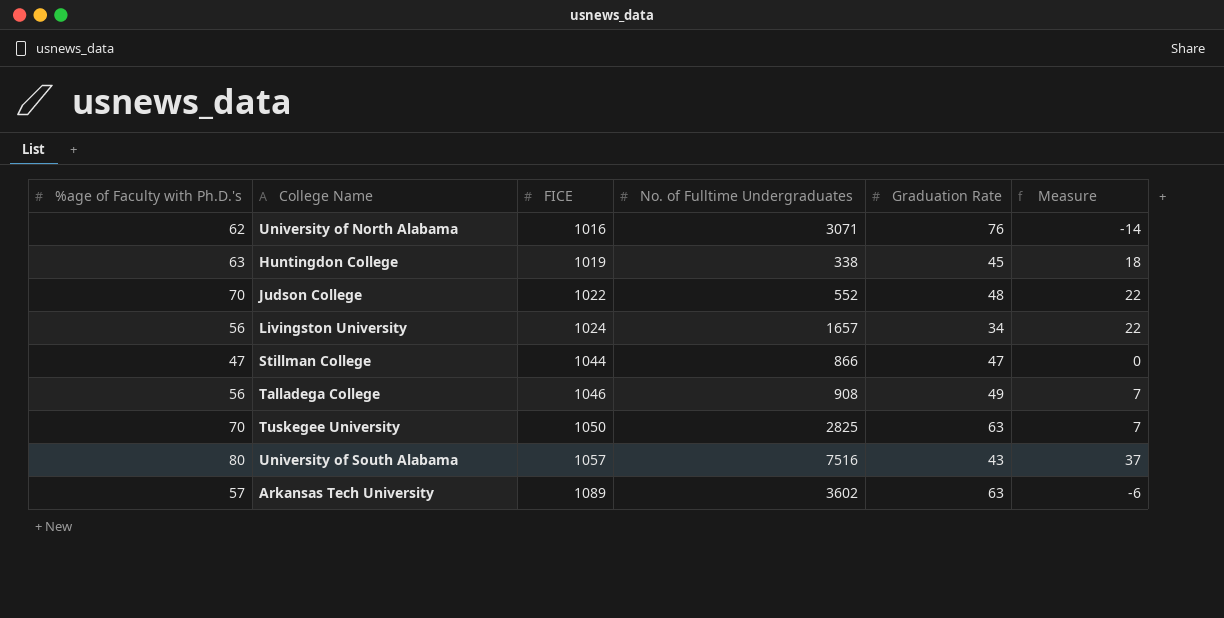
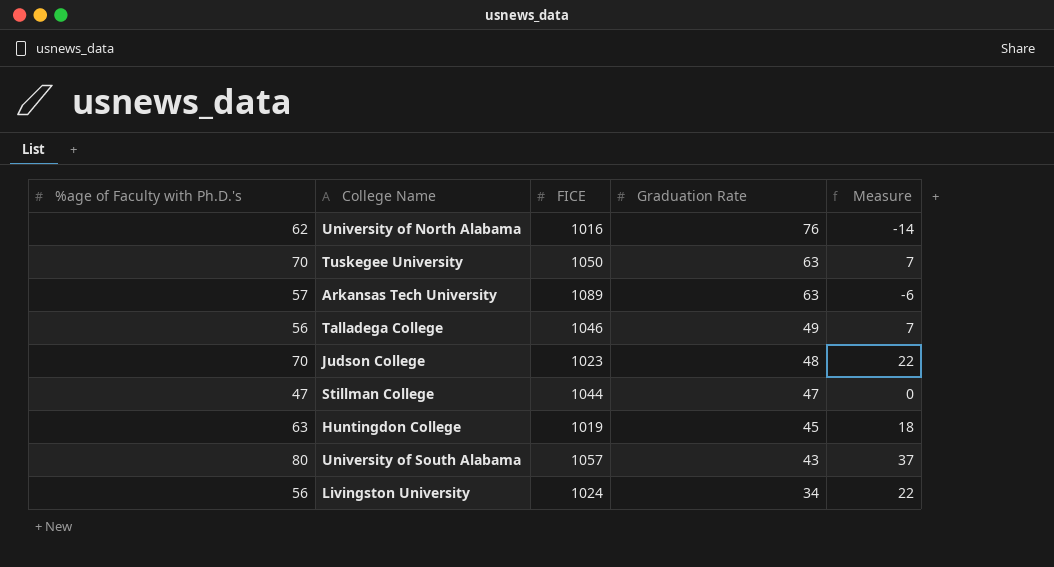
row order: FICE ascending -> Graduation Rate descending
column No. of Fulltime Undergraduates | position: 4 -> none
Judson College | FICE: 1022 -> 1023

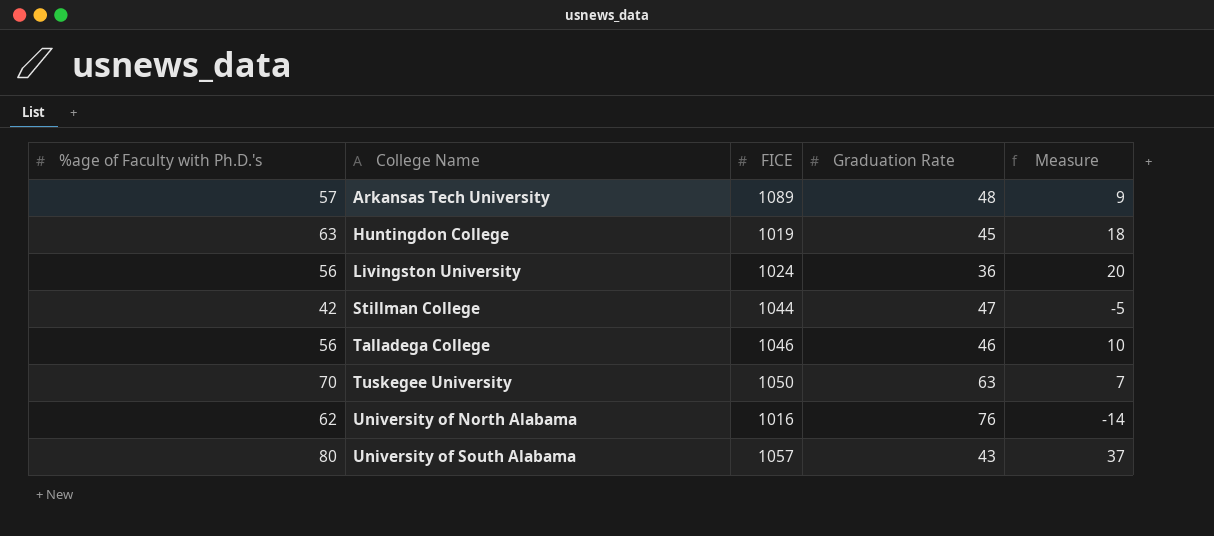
row order: Graduation Rate descending -> College Name ascending
row Judson College: 70 | 1023 | 48 | 22 -> none
Arkansas Tech University | Graduation Rate: 63 -> 48
Arkansas Tech University | Measure: -6 -> 9
Livingston University | Graduation Rate: 34 -> 36
Livingston University | Measure: 22 -> 20
Stillman College | %age of Faculty with Ph.D.'s: 47 -> 42
Stillman College | Measure: 0 -> -5
Talladega College | Graduation Rate: 49 -> 46
Talladega College | Measure: 7 -> 10

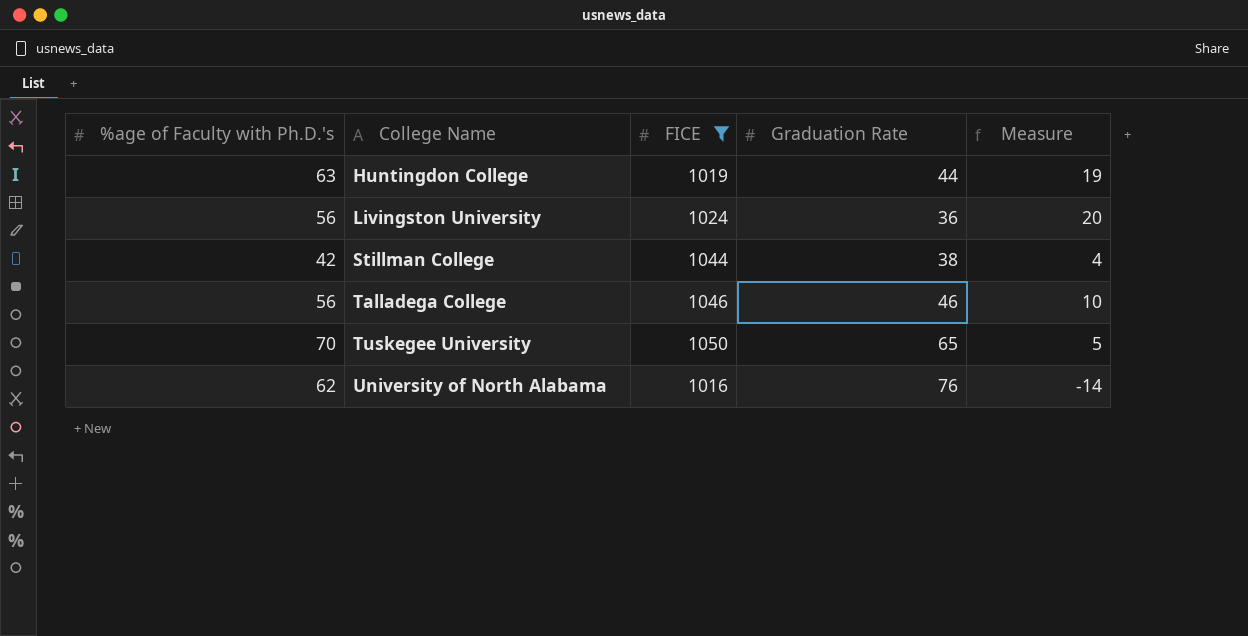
filter: none -> FICE <= 1050
Huntingdon College | Graduation Rate: 45 -> 44
Huntingdon College | Measure: 18 -> 19
Stillman College | Graduation Rate: 47 -> 38
Stillman College | Measure: -5 -> 4
Tuskegee University | Graduation Rate: 63 -> 65
Tuskegee University | Measure: 7 -> 5

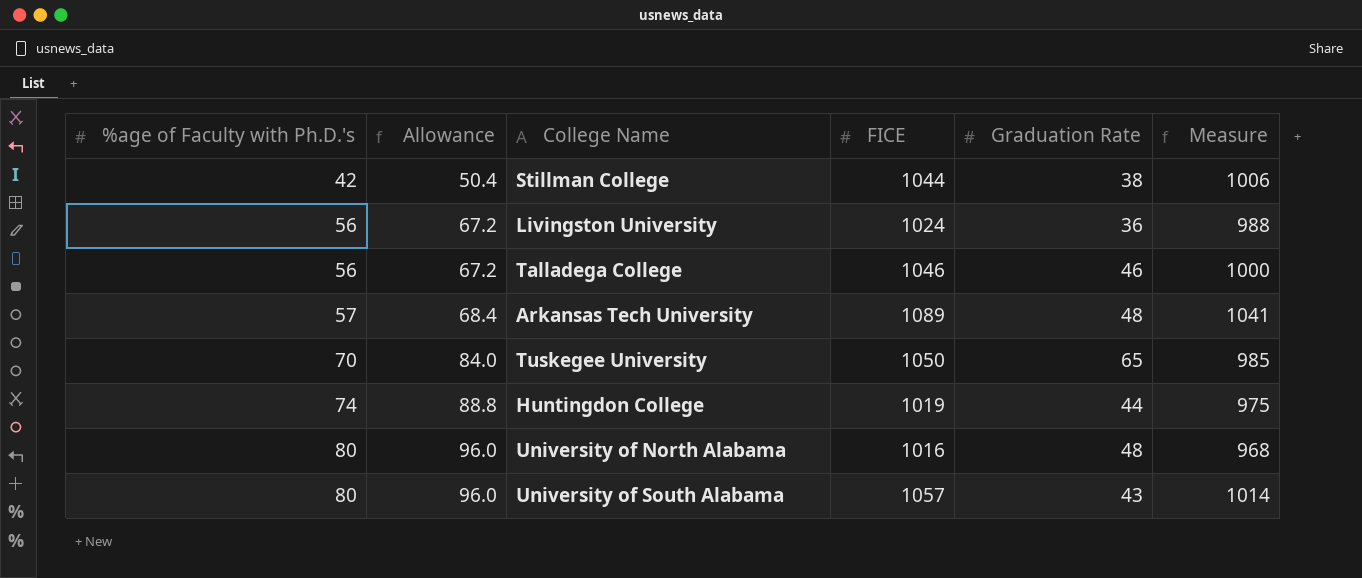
filter: FICE <= 1050 -> none
row order: College Name ascending -> %age of Faculty with Ph.D.'s ascending
column Allowance | formula: none -> [%age of Faculty with Ph.D.'s] * 1.2
column Measure | formula: [%age of Faculty with Ph.D.'s] - [Graduation Rate] -> [FICE] - [Graduation Rate]
Huntingdon College | %age of Faculty with Ph.D.'s: 63 -> 74
University of North Alabama | %age of Faculty with Ph.D.'s: 62 -> 80
University of North Alabama | Graduation Rate: 76 -> 48

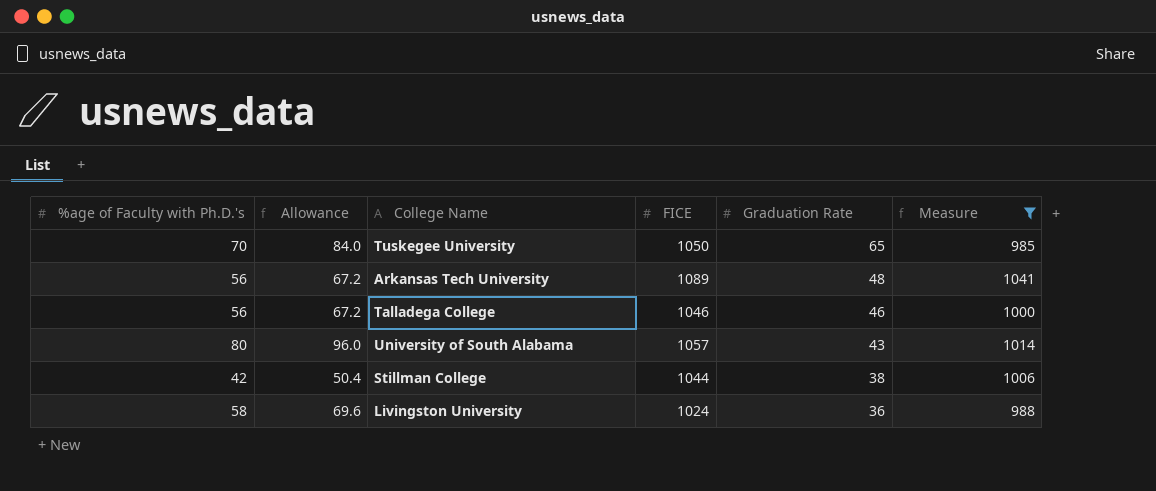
filter: none -> Measure >= 985
row order: %age of Faculty with Ph.D.'s ascending -> Graduation Rate descending
Arkansas Tech University | %age of Faculty with Ph.D.'s: 57 -> 56
Arkansas Tech University | Allowance: 68.4 -> 67.2
Livingston University | %age of Faculty with Ph.D.'s: 56 -> 58
Livingston University | Allowance: 67.2 -> 69.6

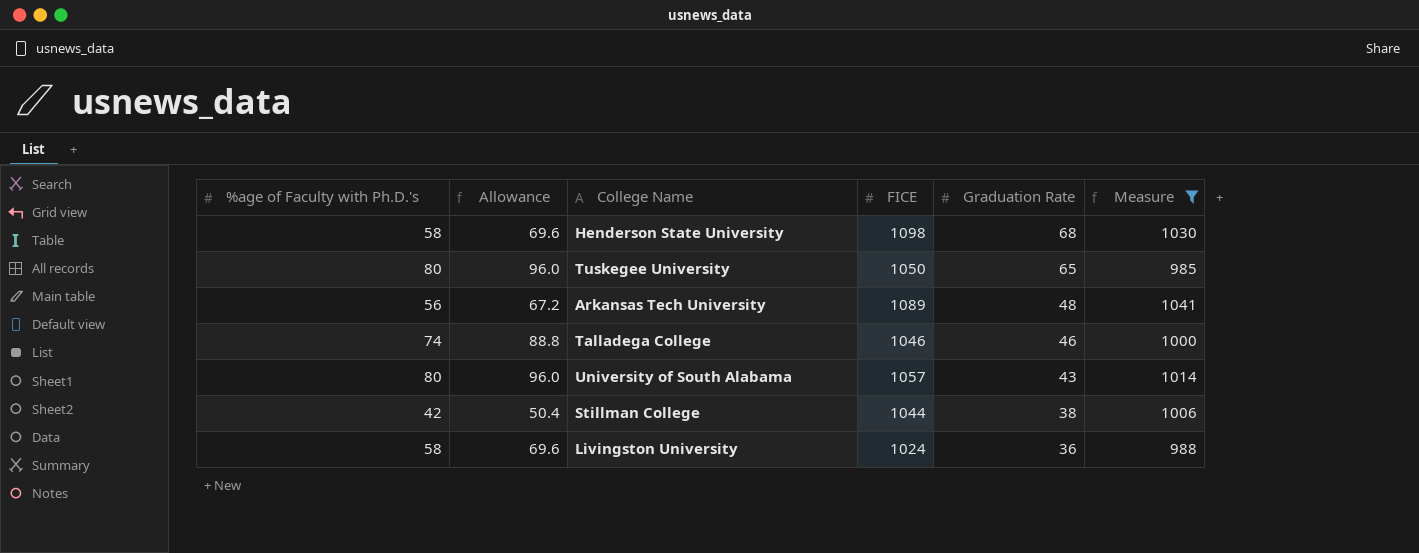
row Henderson State University: none -> 58 | 69.6 | 1098 | 68 | 1030
Tuskegee University | %age of Faculty with Ph.D.'s: 70 -> 80
Tuskegee University | Allowance: 84.0 -> 96.0
Talladega College | %age of Faculty with Ph.D.'s: 56 -> 74
Talladega College | Allowance: 67.2 -> 88.8

